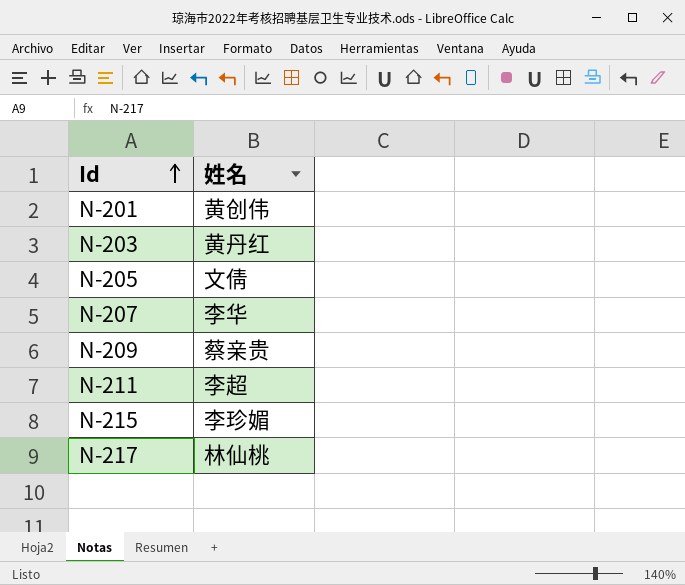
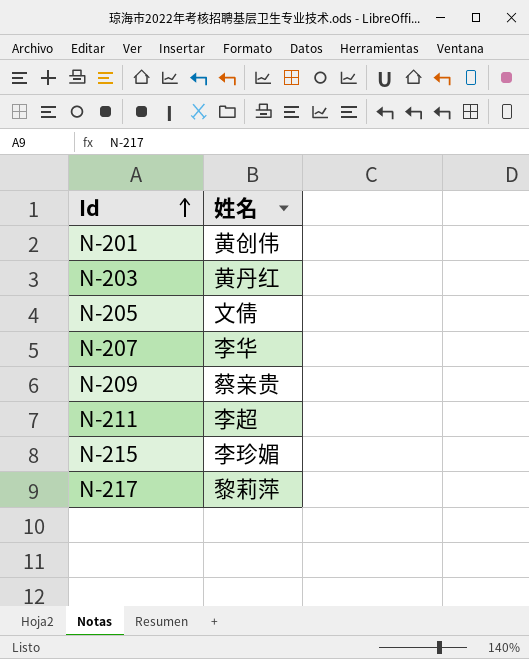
N-217 | 姓名: 林仙桃 -> 黎莉萍

